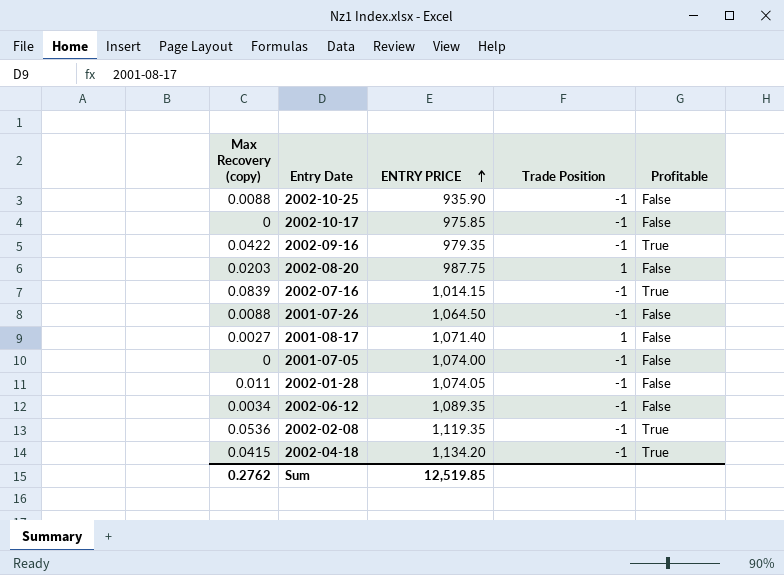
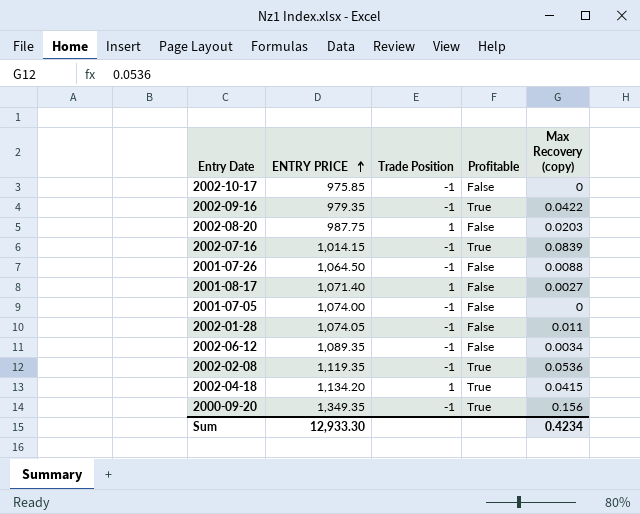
column Max Recovery (copy) | position: 1 -> 5
row 2002-10-25: 0.0088 | 935.90 | -1 | False -> none
2002-04-18 | Trade Position: -1 -> 1
row 2000-09-20: none -> 1,349.35 | -1 | True | 0.156
Sum | ENTRY PRICE: 12,519.85 -> 12,933.30
Sum | Max Recovery (copy): 0.2762 -> 0.4234

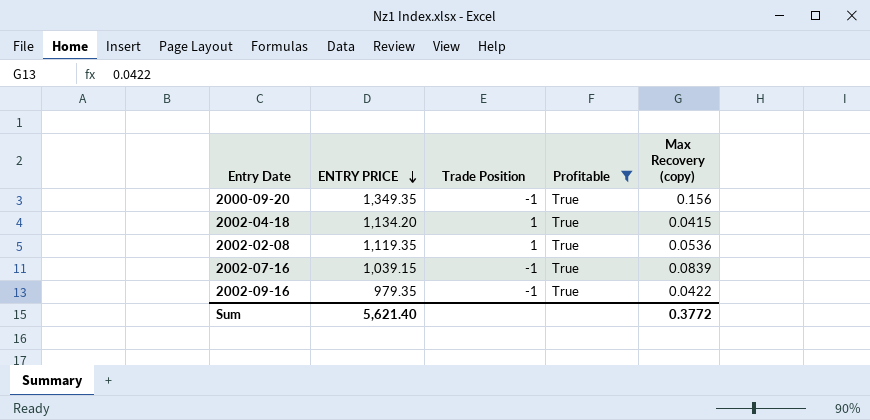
filter: none -> Profitable = True
row order: ENTRY PRICE ascending -> ENTRY PRICE descending
2002-02-08 | Trade Position: -1 -> 1
2002-07-16 | ENTRY PRICE: 1,014.15 -> 1,039.15
Sum | ENTRY PRICE: 12,933.30 -> 5,621.40
Sum | Max Recovery (copy): 0.4234 -> 0.3772

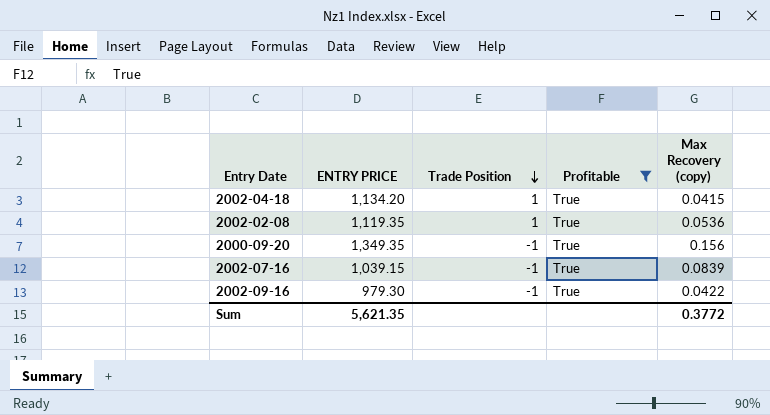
row order: ENTRY PRICE descending -> Trade Position descending
2002-09-16 | ENTRY PRICE: 979.35 -> 979.30
Sum | ENTRY PRICE: 5,621.40 -> 5,621.35

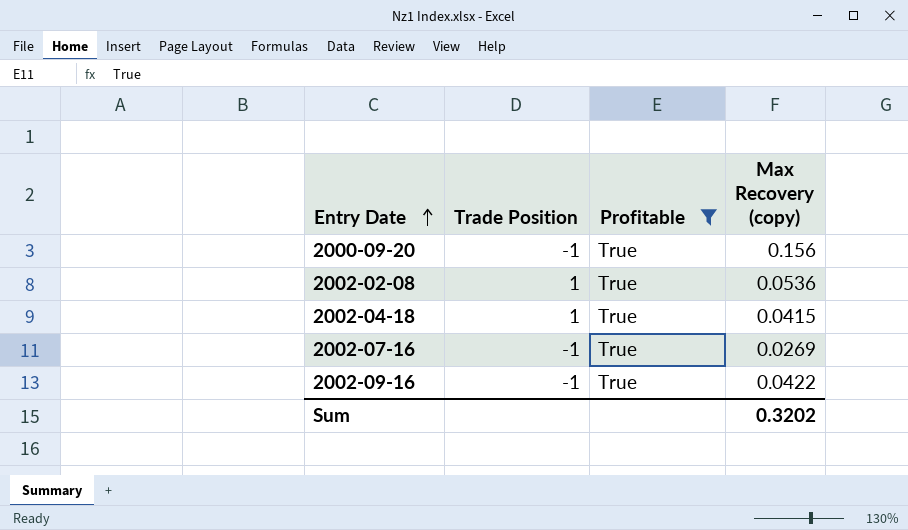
row order: Trade Position descending -> Entry Date ascending
column ENTRY PRICE | position: 2 -> none
2002-07-16 | Max Recovery (copy): 0.0839 -> 0.0269
Sum | Max Recovery (copy): 0.3772 -> 0.3202

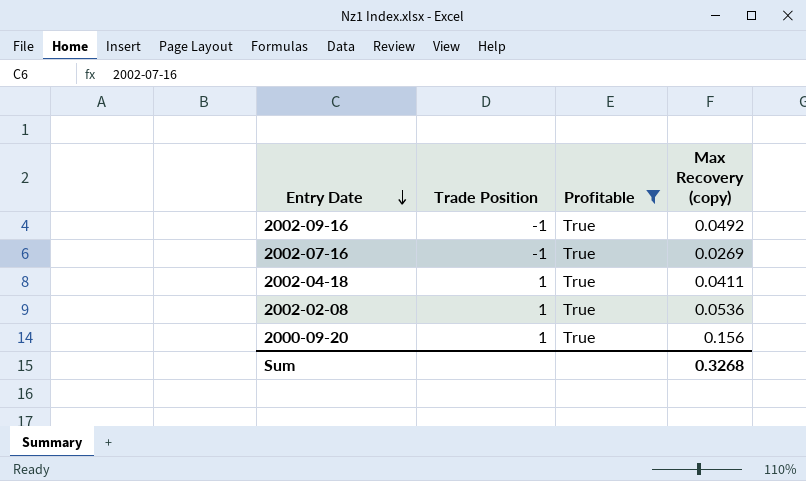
row order: Entry Date ascending -> Entry Date descending
2002-09-16 | Max Recovery (copy): 0.0422 -> 0.0492
2002-04-18 | Max Recovery (copy): 0.0415 -> 0.0411
2000-09-20 | Trade Position: -1 -> 1
Sum | Max Recovery (copy): 0.3202 -> 0.3268

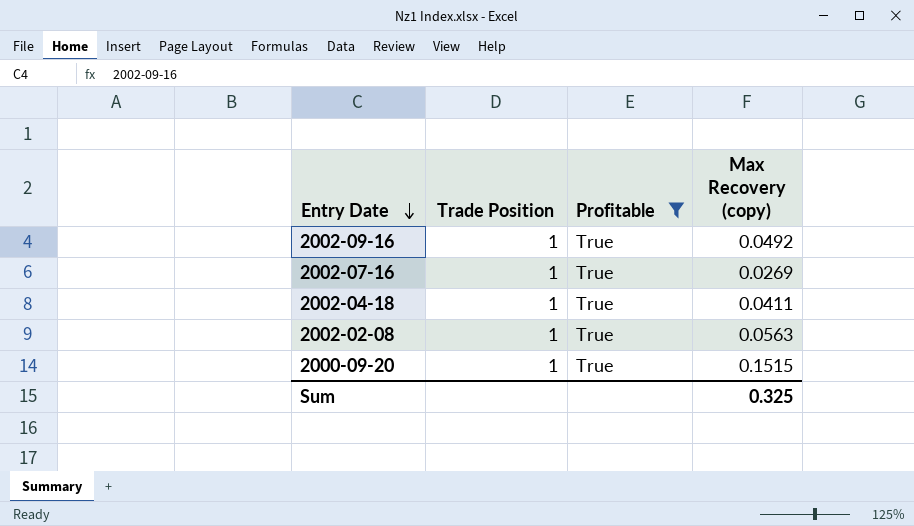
2002-09-16 | Trade Position: -1 -> 1
2002-07-16 | Trade Position: -1 -> 1
2002-02-08 | Max Recovery (copy): 0.0536 -> 0.0563
2000-09-20 | Max Recovery (copy): 0.156 -> 0.1515
Sum | Max Recovery (copy): 0.3268 -> 0.325

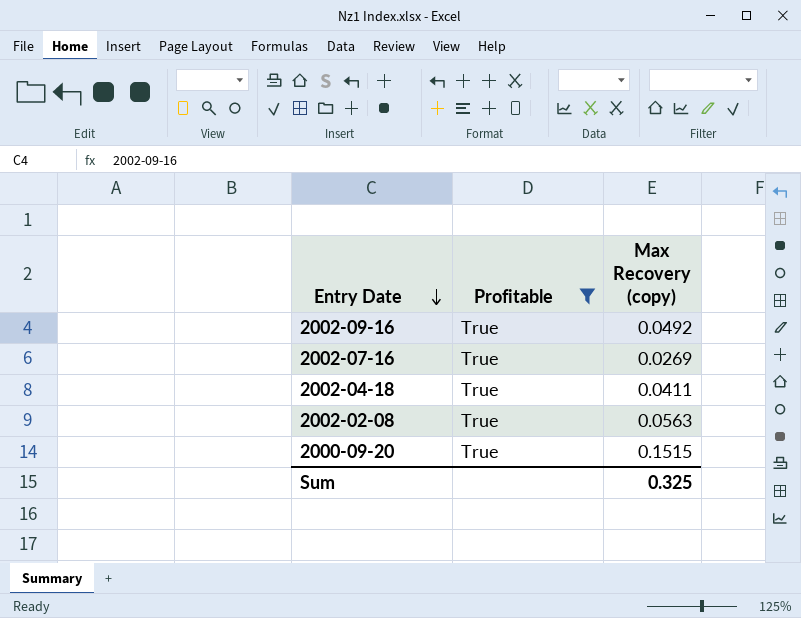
column Trade Position | position: 2 -> none

